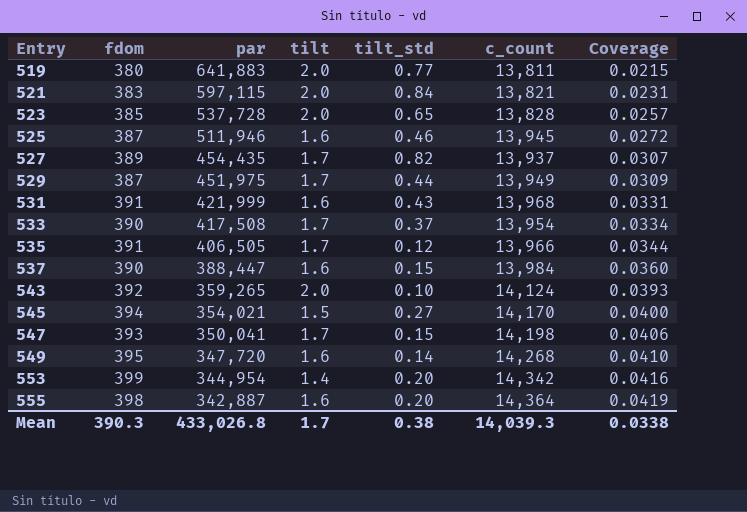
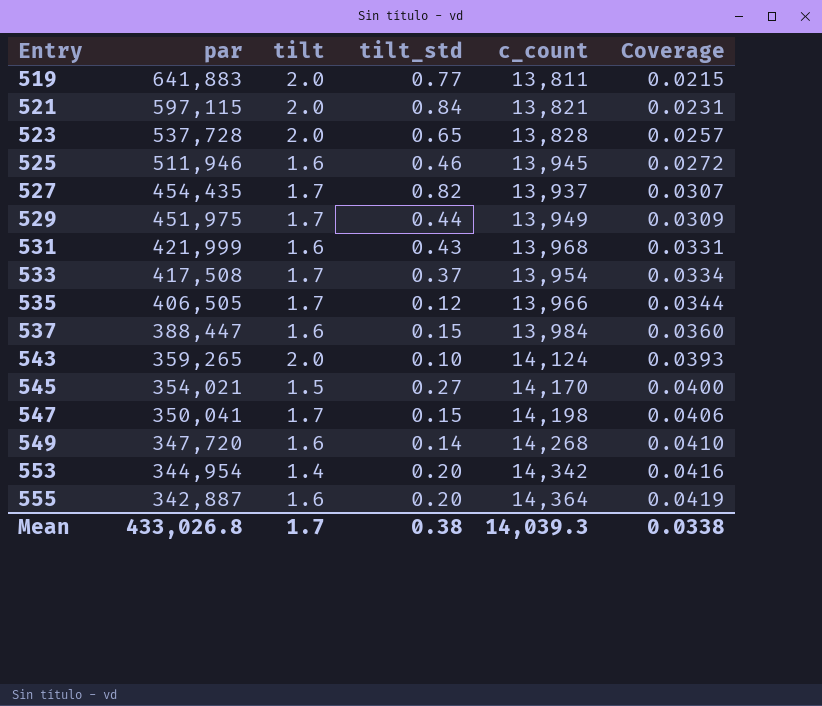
column fdom | position: 2 -> none

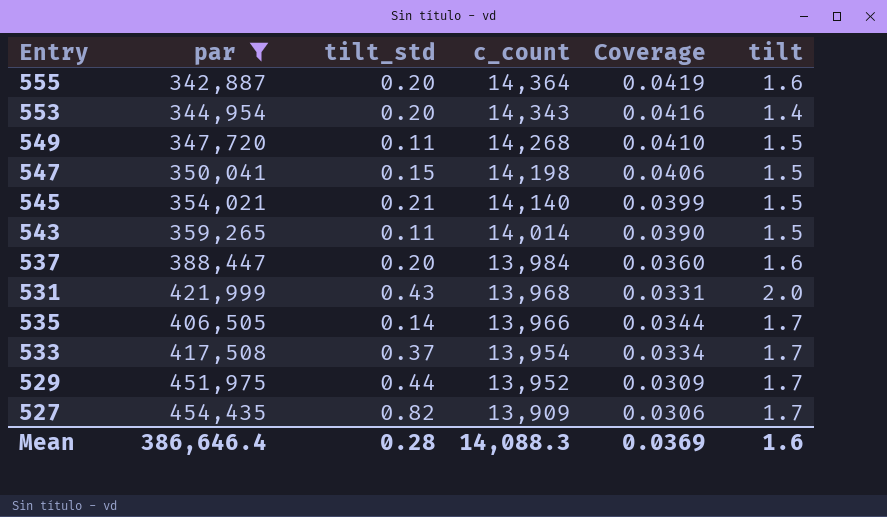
filter: none -> par <= 454,435
row order: Entry ascending -> c_count descending
column tilt | position: 3 -> 6
553 | c_count: 14,342 -> 14,343
549 | tilt_std: 0.14 -> 0.11
549 | tilt: 1.6 -> 1.5
547 | tilt: 1.7 -> 1.5
545 | tilt_std: 0.27 -> 0.21
545 | c_count: 14,170 -> 14,140
545 | Coverage: 0.0400 -> 0.0399
543 | tilt_std: 0.10 -> 0.11
543 | c_count: 14,124 -> 14,014
543 | Coverage: 0.0393 -> 0.0390
543 | tilt: 2.0 -> 1.5
537 | tilt_std: 0.15 -> 0.20
531 | tilt: 1.6 -> 2.0
535 | tilt_std: 0.12 -> 0.14
529 | c_count: 13,949 -> 13,952
527 | c_count: 13,937 -> 13,909
527 | Coverage: 0.0307 -> 0.0306
Mean | par: 433,026.8 -> 386,646.4
Mean | tilt_std: 0.38 -> 0.28
Mean | c_count: 14,039.3 -> 14,088.3
Mean | Coverage: 0.0338 -> 0.0369
Mean | tilt: 1.7 -> 1.6

